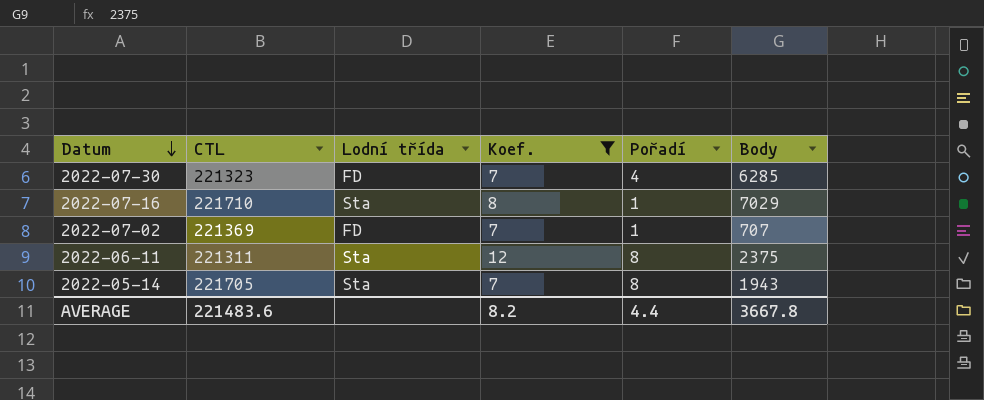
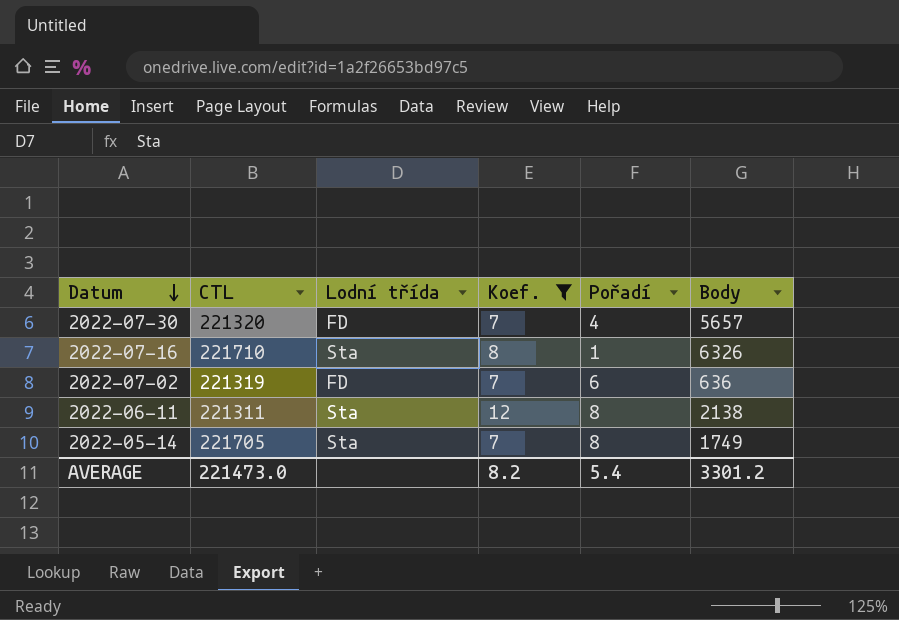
2022-07-30 | CTL: 221323 -> 221320
2022-07-30 | Body: 6285 -> 5657
2022-07-16 | Body: 7029 -> 6326
2022-07-02 | CTL: 221369 -> 221319
2022-07-02 | Pořadí: 1 -> 6
2022-07-02 | Body: 707 -> 636
2022-06-11 | Body: 2375 -> 2138
2022-05-14 | Body: 1943 -> 1749
AVERAGE | CTL: 221483.6 -> 221473.0
AVERAGE | Pořadí: 4.4 -> 5.4
AVERAGE | Body: 3667.8 -> 3301.2

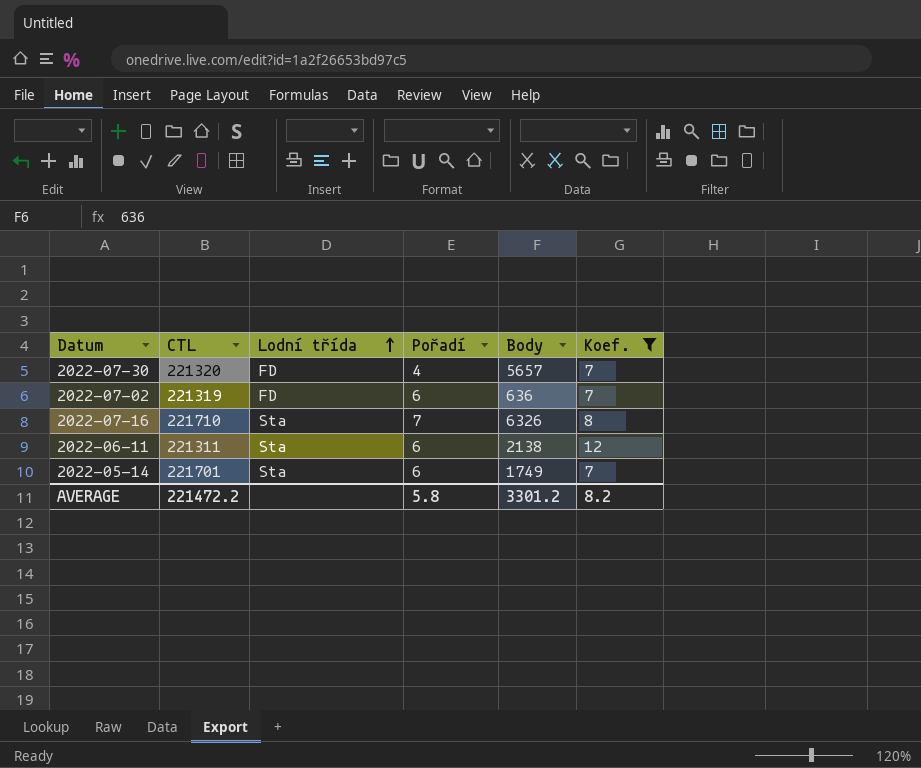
row order: Datum descending -> Lodní třída ascending
column Koef. | position: 4 -> 6
2022-07-16 | Pořadí: 1 -> 7
2022-06-11 | Pořadí: 8 -> 6
2022-05-14 | CTL: 221705 -> 221701
2022-05-14 | Pořadí: 8 -> 6
AVERAGE | CTL: 221473.0 -> 221472.2
AVERAGE | Pořadí: 5.4 -> 5.8

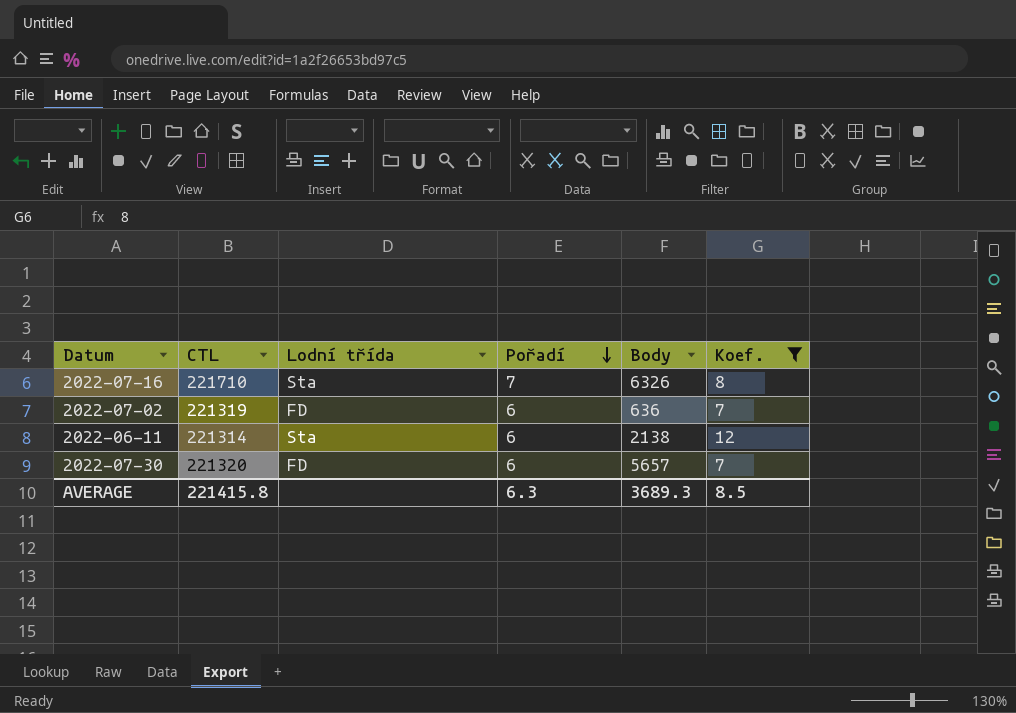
row order: Lodní třída ascending -> Pořadí descending
row 2022-05-14: 221701 | Sta | 6 | 1749 | 7 -> none
2022-06-11 | CTL: 221311 -> 221314
2022-07-30 | Pořadí: 4 -> 6
AVERAGE | CTL: 221472.2 -> 221415.8
AVERAGE | Pořadí: 5.8 -> 6.3
AVERAGE | Body: 3301.2 -> 3689.3
AVERAGE | Koef.: 8.2 -> 8.5

